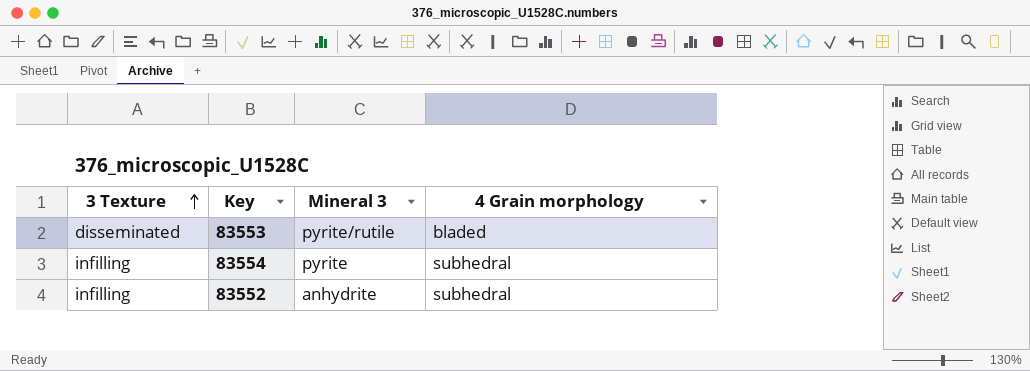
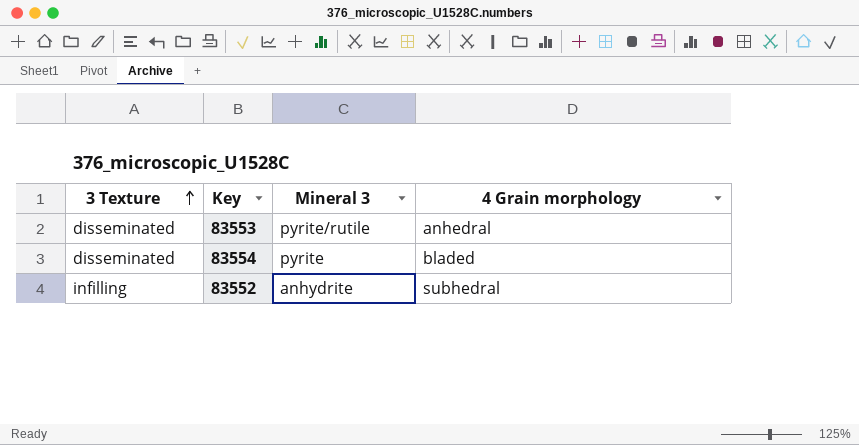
83553 | 4 Grain morphology: bladed -> anhedral
83554 | 3 Texture: infilling -> disseminated
83554 | 4 Grain morphology: subhedral -> bladed

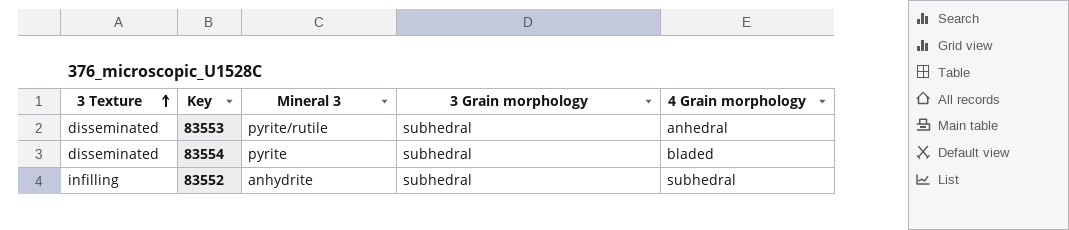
column 3 Grain morphology | position: none -> 4

